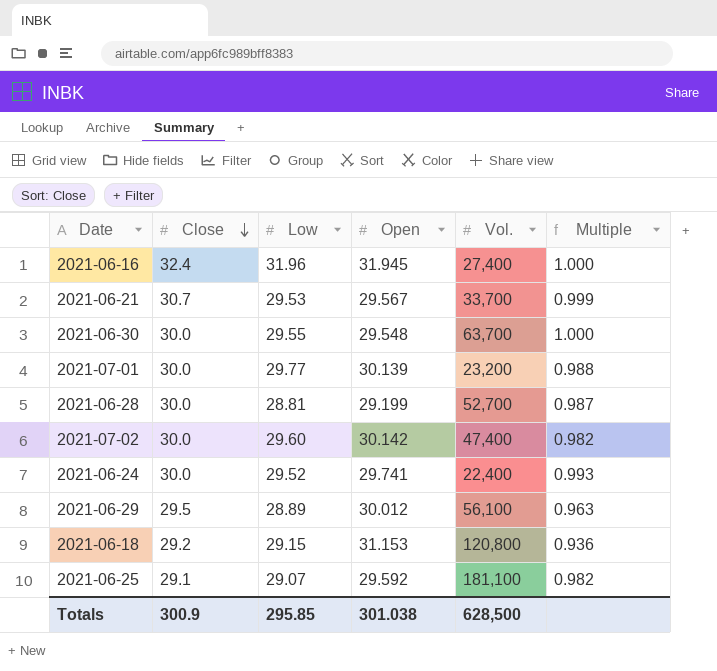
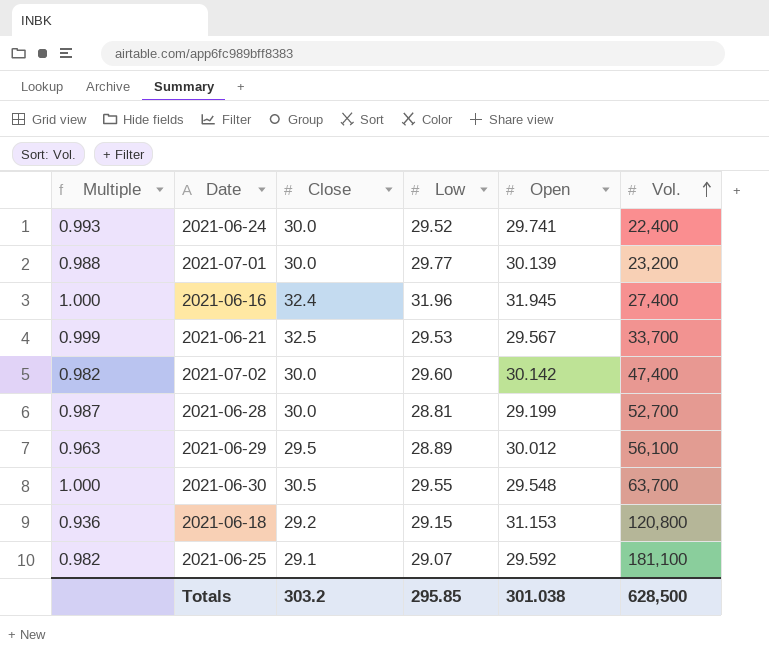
row order: Close descending -> Vol. ascending
column Multiple | position: 6 -> 1
2021-06-21 | Close: 30.7 -> 32.5
2021-06-30 | Close: 30.0 -> 30.5
Totals | Close: 300.9 -> 303.2

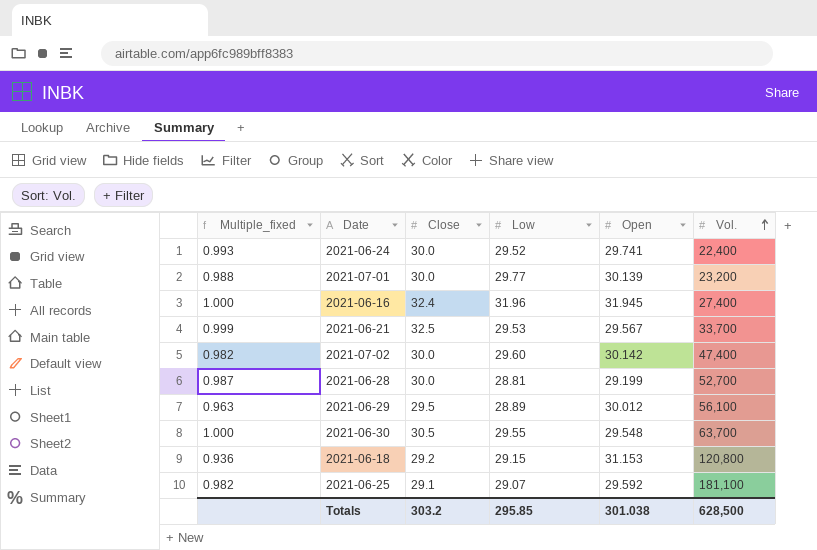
column name: Multiple -> Multiple_fixed

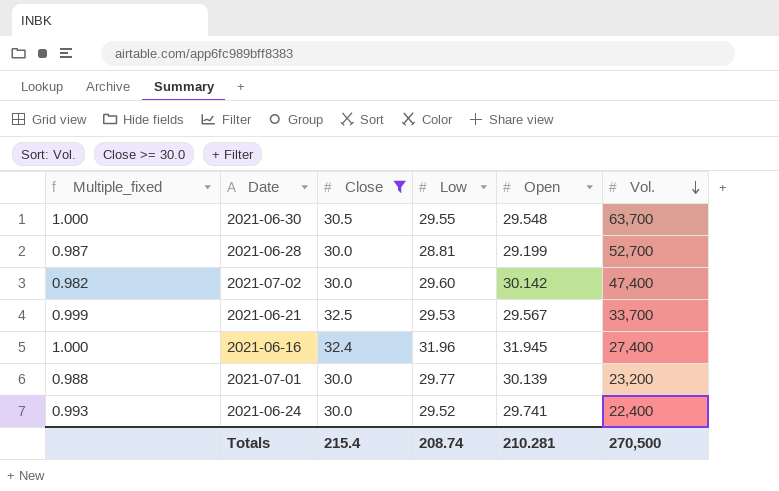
filter: none -> Close >= 30.0
row order: Vol. ascending -> Vol. descending
Totals | Close: 303.2 -> 215.4
Totals | Low: 295.85 -> 208.74
Totals | Open: 301.038 -> 210.281
Totals | Vol.: 628,500 -> 270,500

